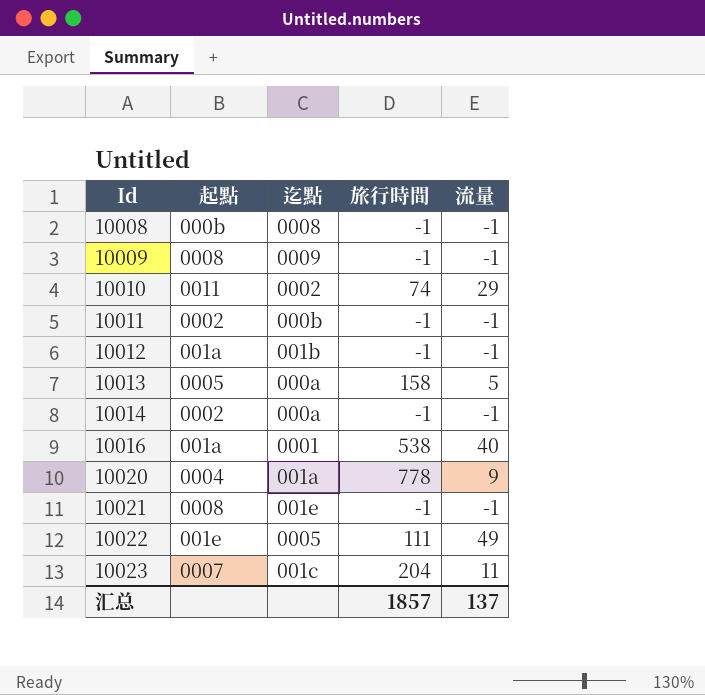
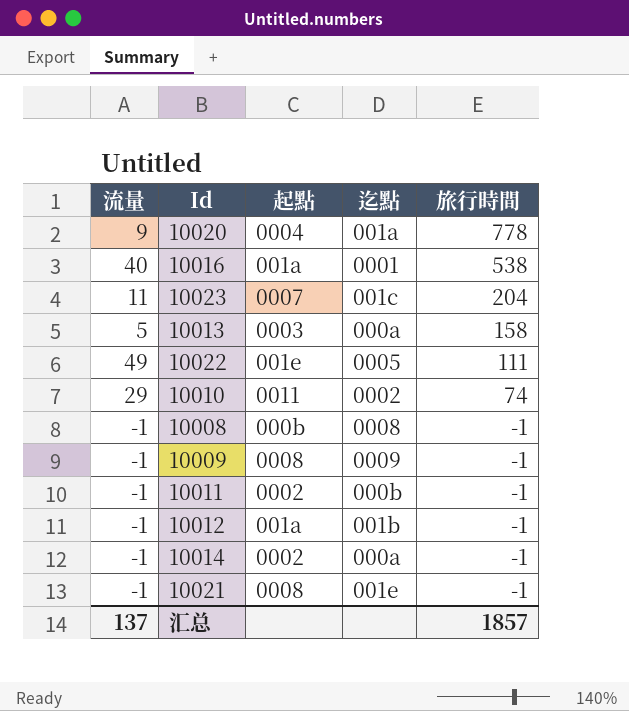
row order: Id ascending -> 旅行時間 descending
column 流量 | position: 5 -> 1
10013 | 起點: 0005 -> 0003

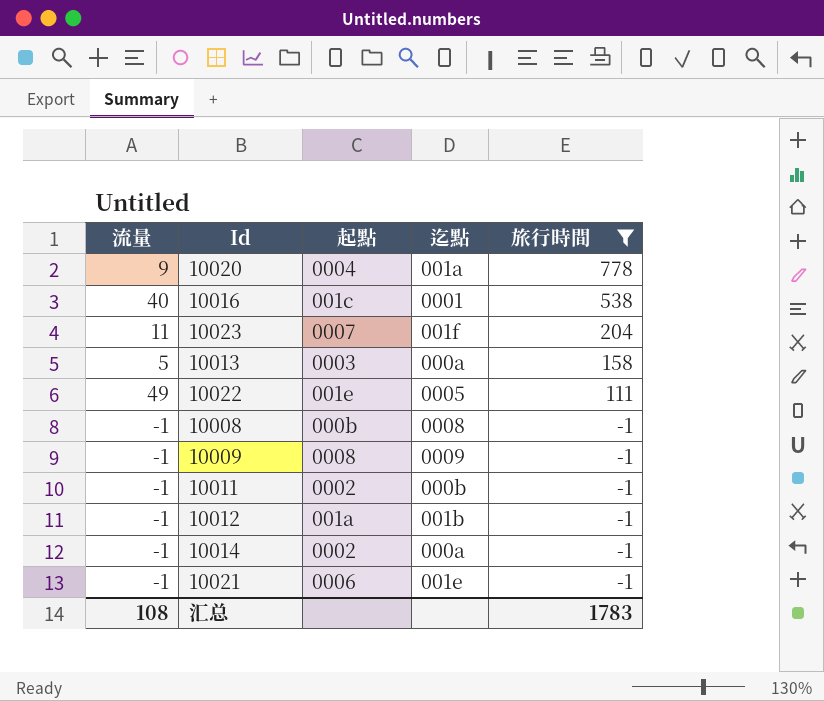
filter: none -> 旅行時間 != 74
10016 | 起點: 001a -> 001c
10023 | 迄點: 001c -> 001f
10021 | 起點: 0008 -> 0006
汇总 | 流量: 137 -> 108
汇总 | 旅行時間: 1857 -> 1783

